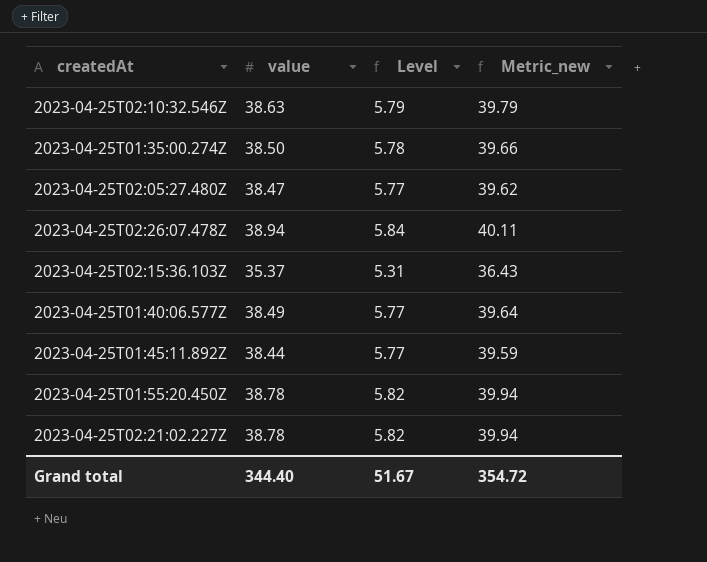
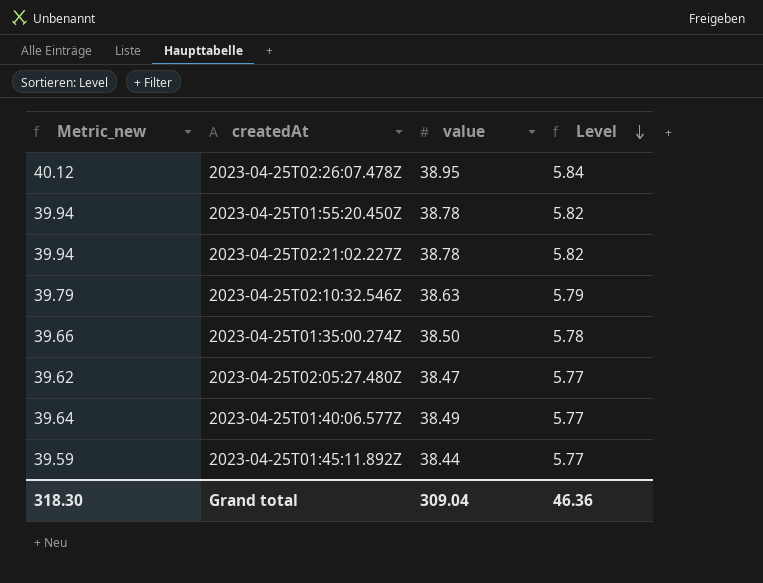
row order: none -> Level descending
column Metric_new | position: 4 -> 1
row 2023-04-25T02:15:36.103Z: 35.37 | 5.31 | 36.43 -> none
2023-04-25T02:26:07.478Z | Metric_new: 40.11 -> 40.12
2023-04-25T02:26:07.478Z | value: 38.94 -> 38.95
Grand total | Metric_new: 354.72 -> 318.30
Grand total | value: 344.40 -> 309.04
Grand total | Level: 51.67 -> 46.36

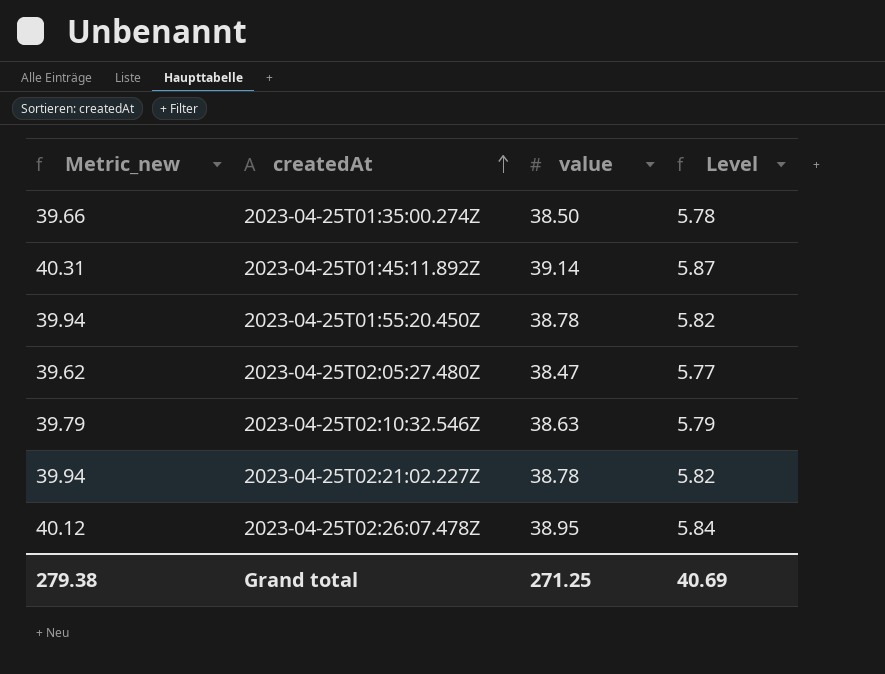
row order: Level descending -> createdAt ascending
row 2023-04-25T01:40:06.577Z: 39.64 | 38.49 | 5.77 -> none
2023-04-25T01:45:11.892Z | Metric_new: 39.59 -> 40.31
2023-04-25T01:45:11.892Z | value: 38.44 -> 39.14
2023-04-25T01:45:11.892Z | Level: 5.77 -> 5.87
Grand total | Metric_new: 318.30 -> 279.38
Grand total | value: 309.04 -> 271.25
Grand total | Level: 46.36 -> 40.69

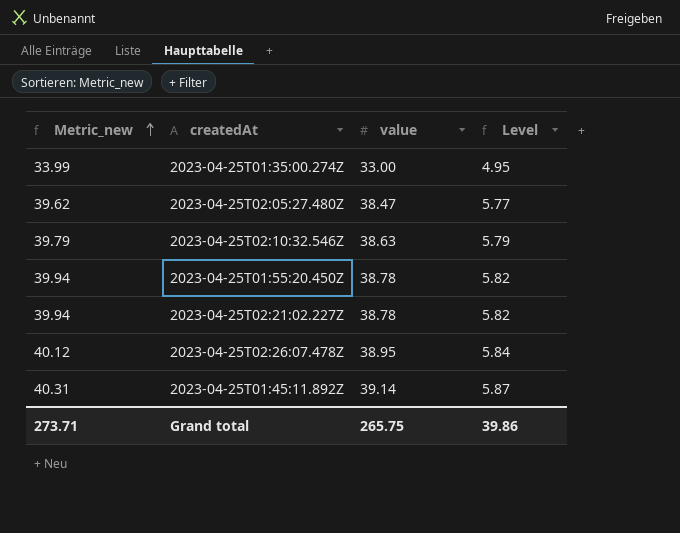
row order: createdAt ascending -> Metric_new ascending
2023-04-25T01:35:00.274Z | Metric_new: 39.66 -> 33.99
2023-04-25T01:35:00.274Z | value: 38.50 -> 33.00
2023-04-25T01:35:00.274Z | Level: 5.78 -> 4.95
Grand total | Metric_new: 279.38 -> 273.71
Grand total | value: 271.25 -> 265.75
Grand total | Level: 40.69 -> 39.86

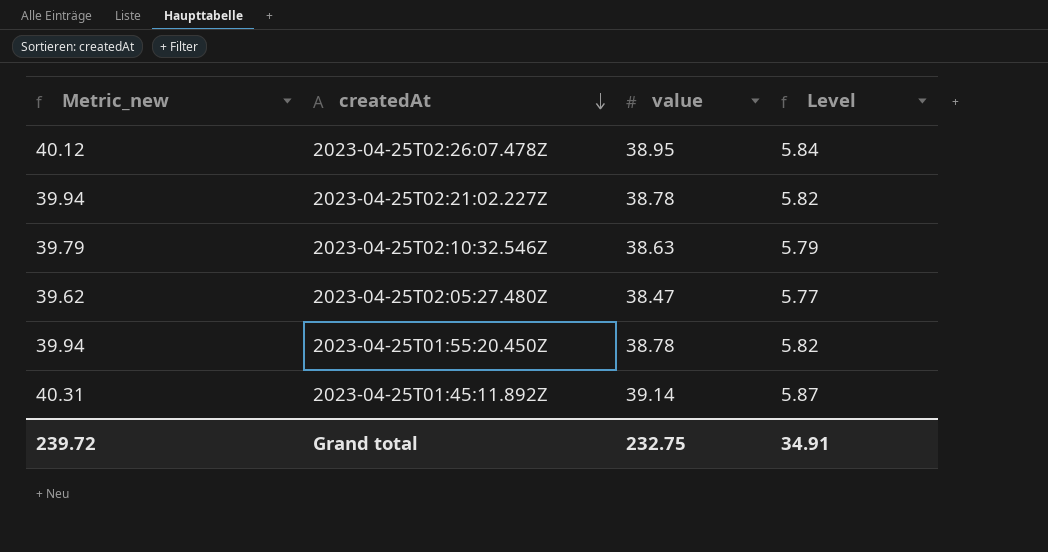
row order: Metric_new ascending -> createdAt descending
row 2023-04-25T01:35:00.274Z: 33.99 | 33.00 | 4.95 -> none
Grand total | Metric_new: 273.71 -> 239.72
Grand total | value: 265.75 -> 232.75
Grand total | Level: 39.86 -> 34.91

